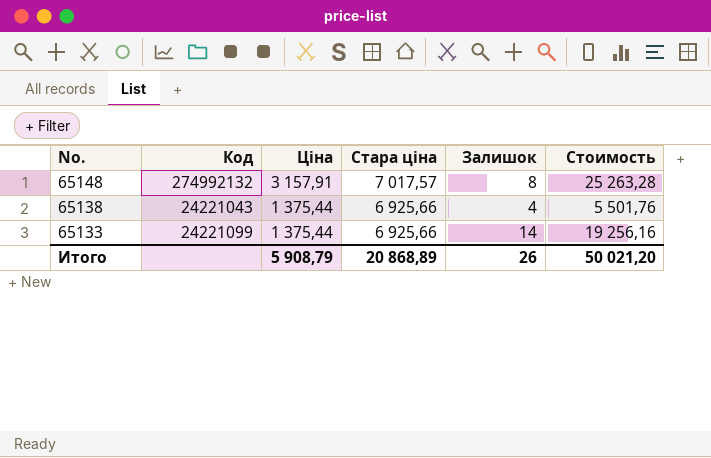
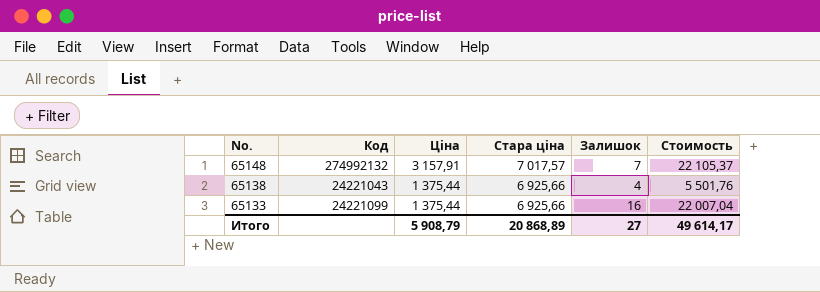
65148 | Залишок: 8 -> 7
65148 | Стоимость: 25 263,28 -> 22 105,37
65133 | Залишок: 14 -> 16
65133 | Стоимость: 19 256,16 -> 22 007,04
Итого | Залишок: 26 -> 27
Итого | Стоимость: 50 021,20 -> 49 614,17

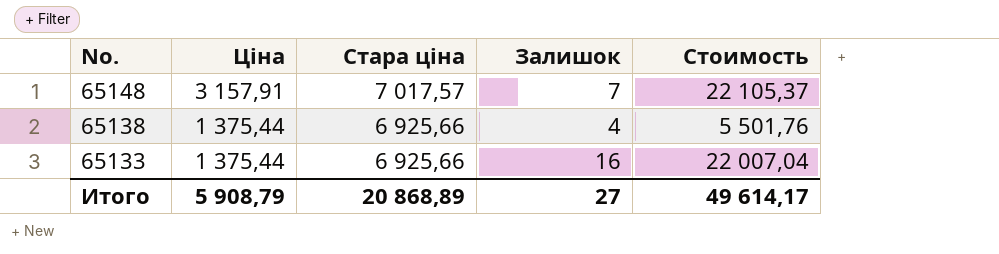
column Код | position: 2 -> none

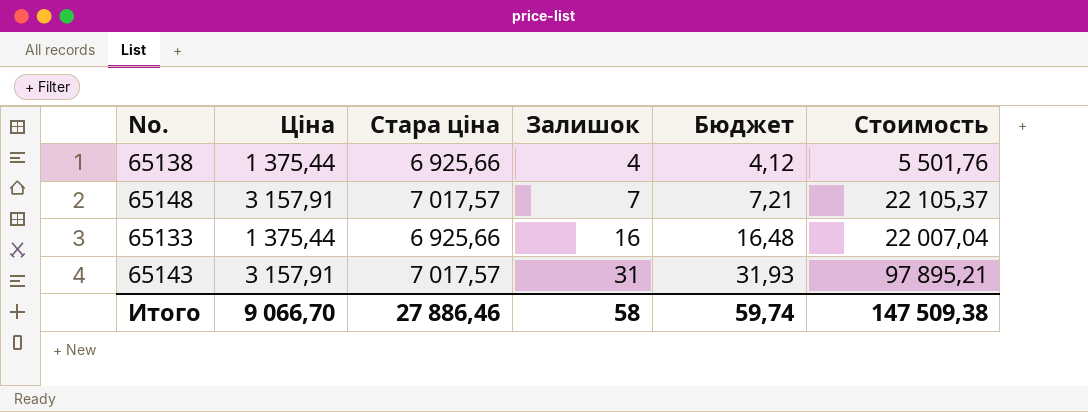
row order: No. descending -> Залишок ascending
column Бюджет | formula: none -> [Залишок] * 1,03
row 65143: none -> 3 157,91 | 7 017,57 | 31 | 31,93 | 97 895,21
Итого | Ціна: 5 908,79 -> 9 066,70
Итого | Стара ціна: 20 868,89 -> 27 886,46
Итого | Залишок: 27 -> 58
Итого | Стоимость: 49 614,17 -> 147 509,38

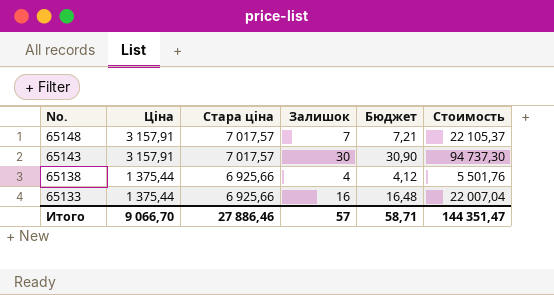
row order: Залишок ascending -> No. descending
65143 | Залишок: 31 -> 30
65143 | Бюджет: 31,93 -> 30,90
65143 | Стоимость: 97 895,21 -> 94 737,30
Итого | Залишок: 58 -> 57
Итого | Бюджет: 59,74 -> 58,71
Итого | Стоимость: 147 509,38 -> 144 351,47

